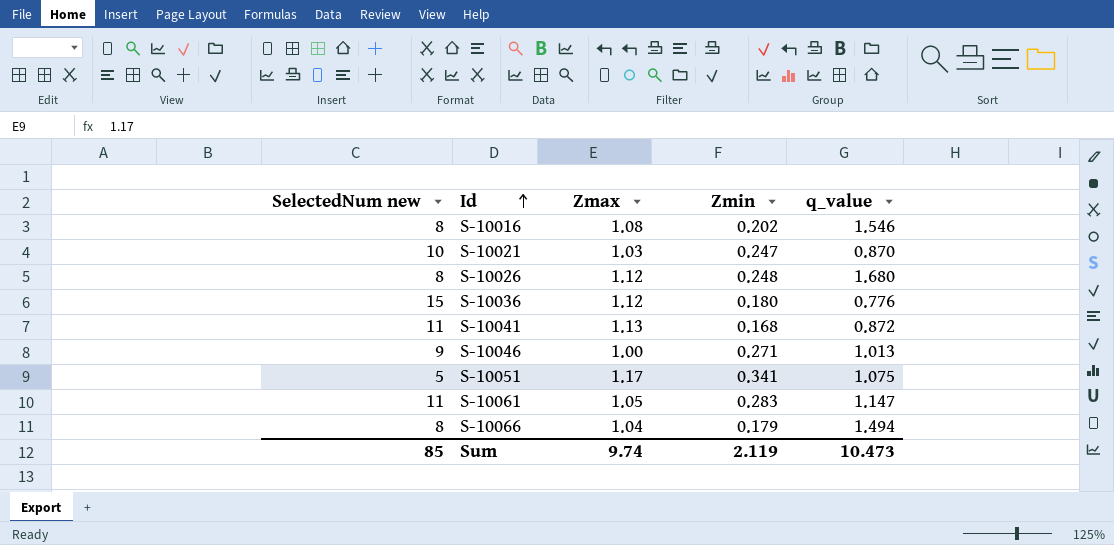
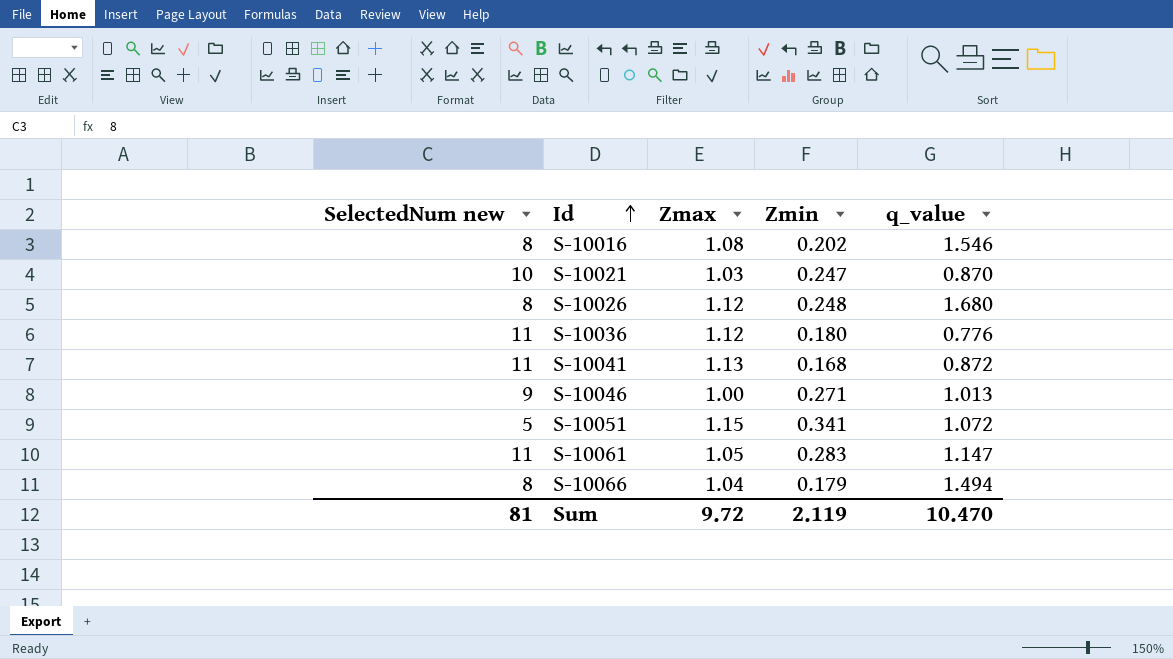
S-10036 | SelectedNum new: 15 -> 11
S-10051 | Zmax: 1.17 -> 1.15
S-10051 | q_value: 1.075 -> 1.072
Sum | SelectedNum new: 85 -> 81
Sum | Zmax: 9.74 -> 9.72
Sum | q_value: 10.473 -> 10.470

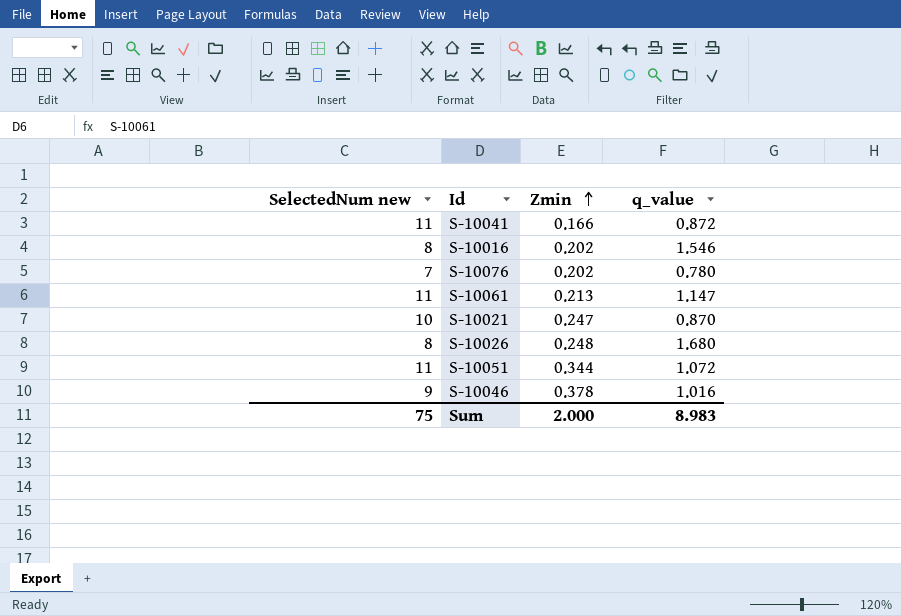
row order: Id ascending -> Zmin ascending
column Zmax | position: 3 -> none
row S-10036: 11 | 1.12 | 0.180 | 0.776 -> none
row S-10066: 8 | 1.04 | 0.179 | 1.494 -> none
S-10041 | Zmin: 0.168 -> 0.166
row S-10076: none -> 7 | 0.202 | 0.780
S-10061 | Zmin: 0.283 -> 0.213
S-10051 | SelectedNum new: 5 -> 11
S-10051 | Zmin: 0.341 -> 0.344
S-10046 | Zmin: 0.271 -> 0.378
S-10046 | q_value: 1.013 -> 1.016
Sum | SelectedNum new: 81 -> 75
Sum | Zmin: 2.119 -> 2.000
Sum | q_value: 10.470 -> 8.983

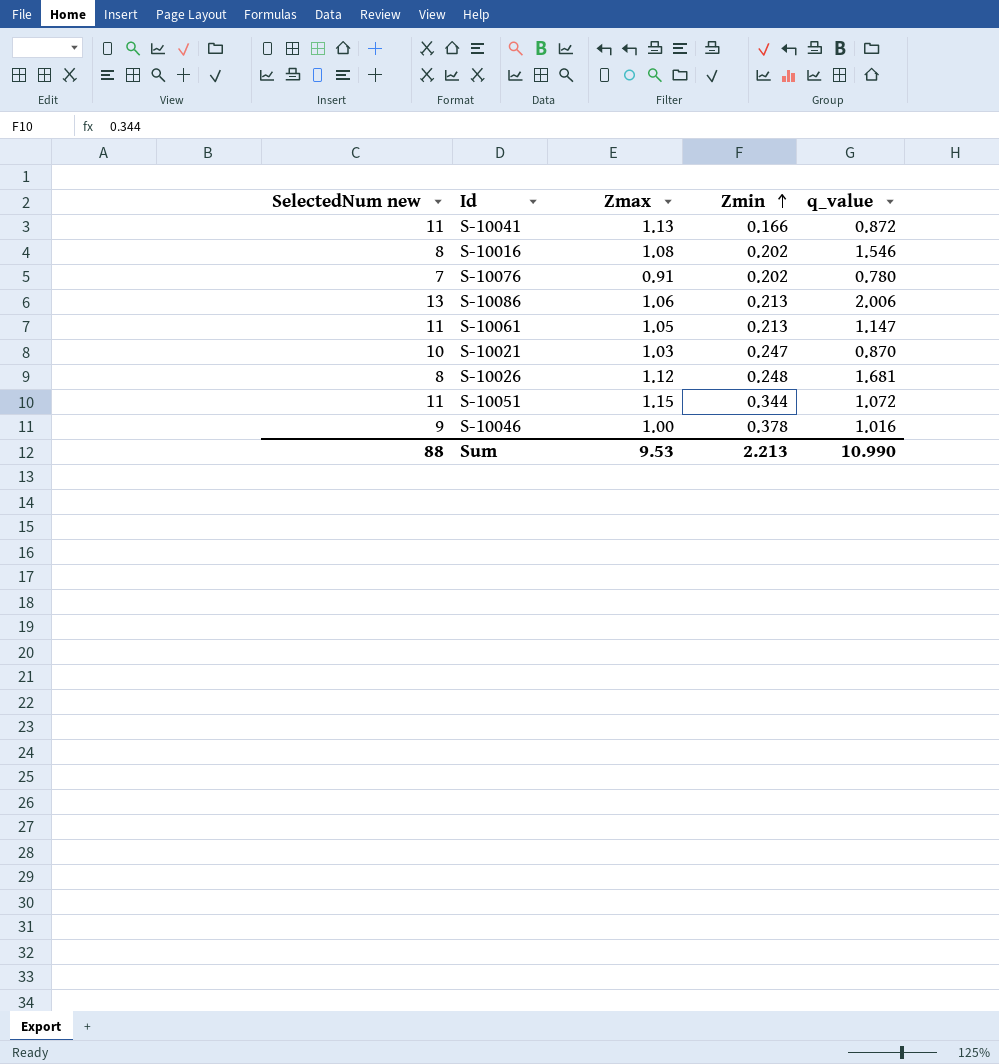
column Zmax | position: none -> 3
row S-10086: none -> 13 | 1.06 | 0.213 | 2.006
S-10026 | q_value: 1.680 -> 1.681
Sum | SelectedNum new: 75 -> 88
Sum | Zmin: 2.000 -> 2.213
Sum | q_value: 8.983 -> 10.990

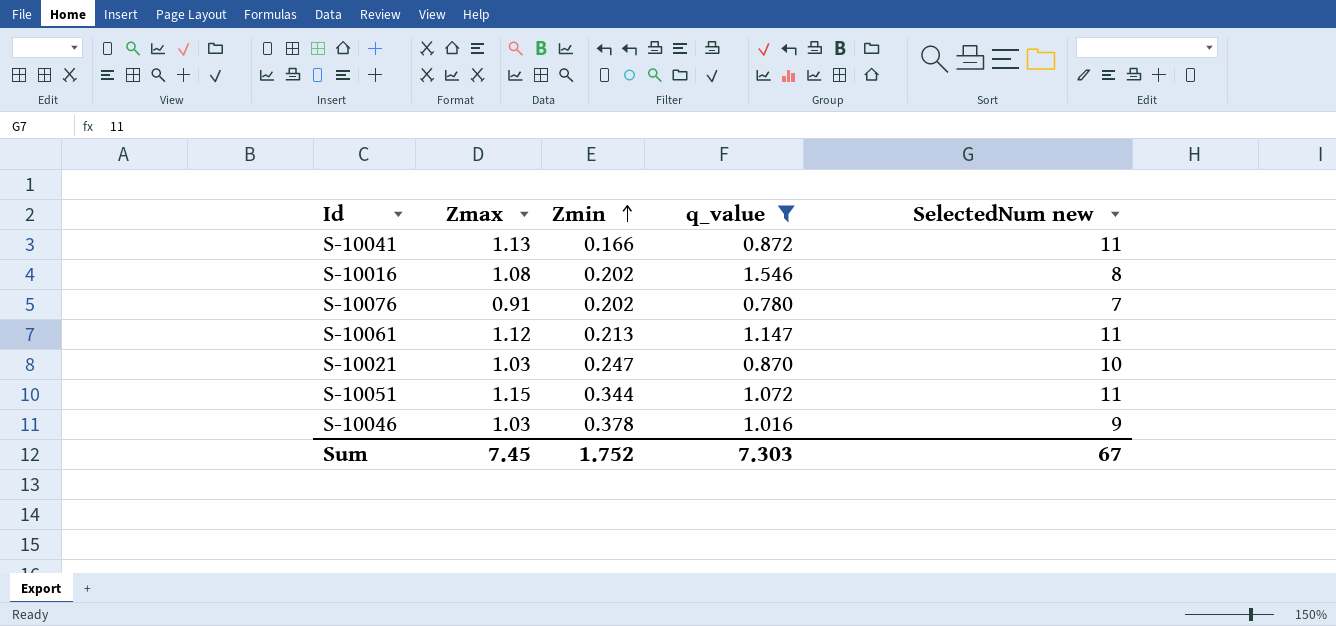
filter: none -> q_value <= 1.546
column SelectedNum new | position: 1 -> 5
S-10061 | Zmax: 1.05 -> 1.12
S-10046 | Zmax: 1.00 -> 1.03
Sum | Zmax: 9.53 -> 7.45
Sum | Zmin: 2.213 -> 1.752
Sum | q_value: 10.990 -> 7.303
Sum | SelectedNum new: 88 -> 67

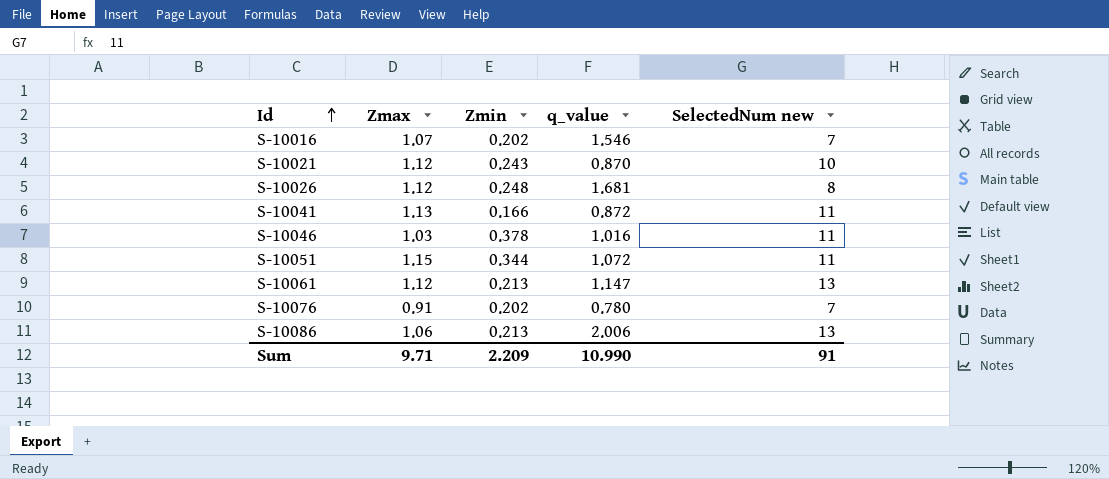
filter: q_value <= 1.546 -> none
row order: Zmin ascending -> Id ascending
S-10016 | Zmax: 1.08 -> 1.07
S-10016 | SelectedNum new: 8 -> 7
S-10021 | Zmax: 1.03 -> 1.12
S-10021 | Zmin: 0.247 -> 0.243
S-10046 | SelectedNum new: 9 -> 11
S-10061 | SelectedNum new: 11 -> 13
Sum | Zmax: 7.45 -> 9.71
Sum | Zmin: 1.752 -> 2.209
Sum | q_value: 7.303 -> 10.990
Sum | SelectedNum new: 67 -> 91

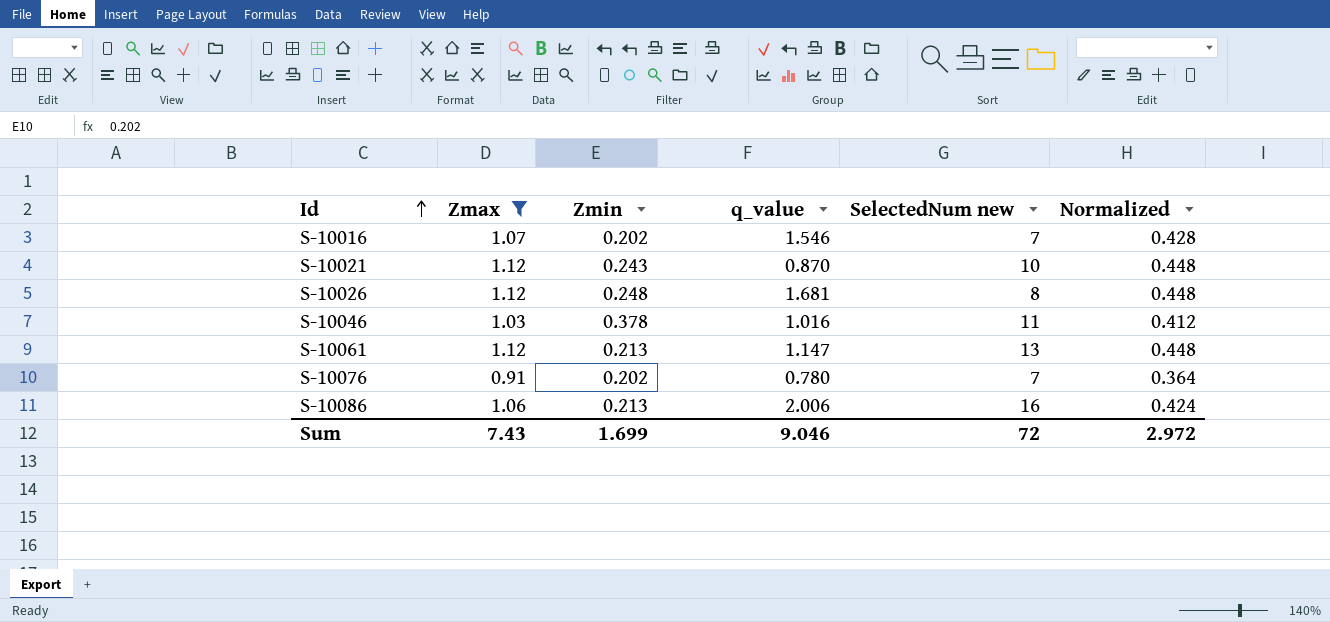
filter: none -> Zmax <= 1.12
column Normalized | formula: none -> [Zmax] * 0.4
S-10086 | SelectedNum new: 13 -> 16
Sum | Zmax: 9.71 -> 7.43
Sum | Zmin: 2.209 -> 1.699
Sum | q_value: 10.990 -> 9.046
Sum | SelectedNum new: 91 -> 72

